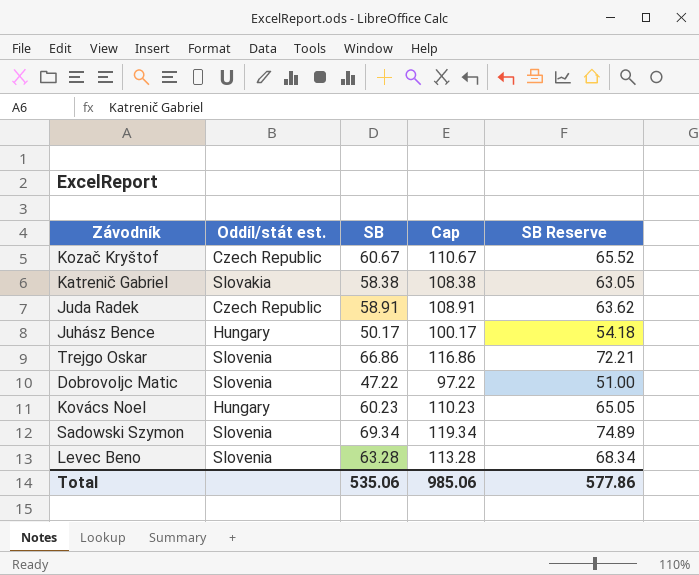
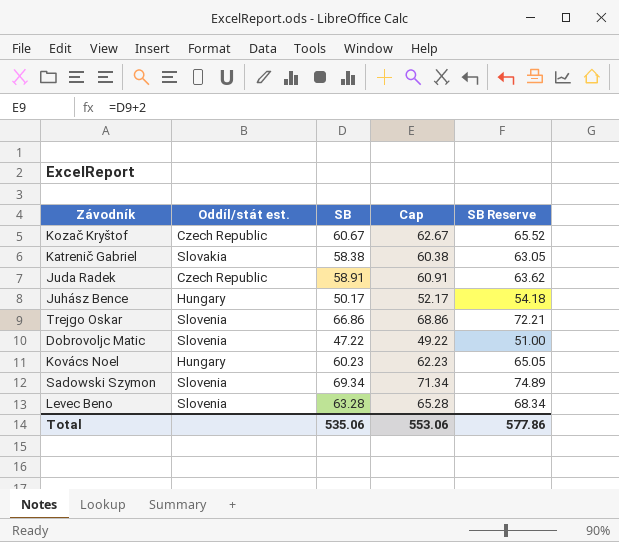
column Cap | formula: [SB] + 50 -> [SB] + 2
Total | Cap: 985.06 -> 553.06

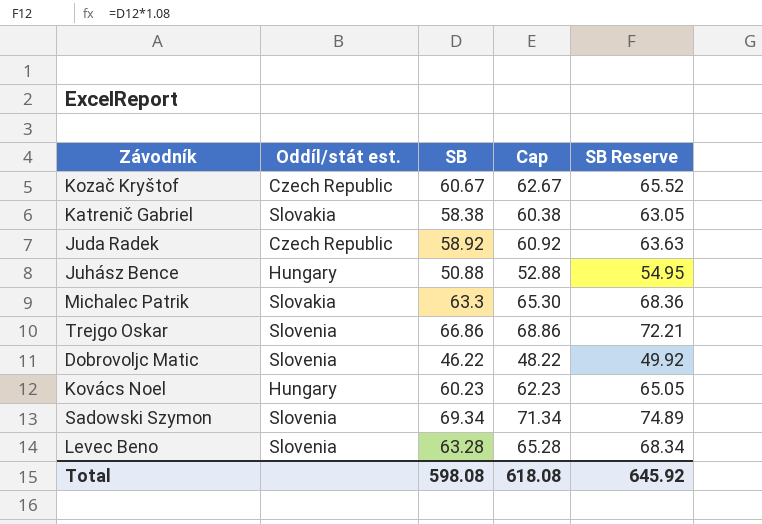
Juda Radek | SB: 58.91 -> 58.92
Juda Radek | Cap: 60.91 -> 60.92
Juda Radek | SB Reserve: 63.62 -> 63.63
Juhász Bence | SB: 50.17 -> 50.88
Juhász Bence | Cap: 52.17 -> 52.88
Juhász Bence | SB Reserve: 54.18 -> 54.95
row Michalec Patrik: none -> Slovakia | 63.3 | 65.30 | 68.36
Dobrovoljc Matic | SB: 47.22 -> 46.22
Dobrovoljc Matic | Cap: 49.22 -> 48.22
Dobrovoljc Matic | SB Reserve: 51.00 -> 49.92
Total | SB: 535.06 -> 598.08
Total | Cap: 553.06 -> 618.08
Total | SB Reserve: 577.86 -> 645.92

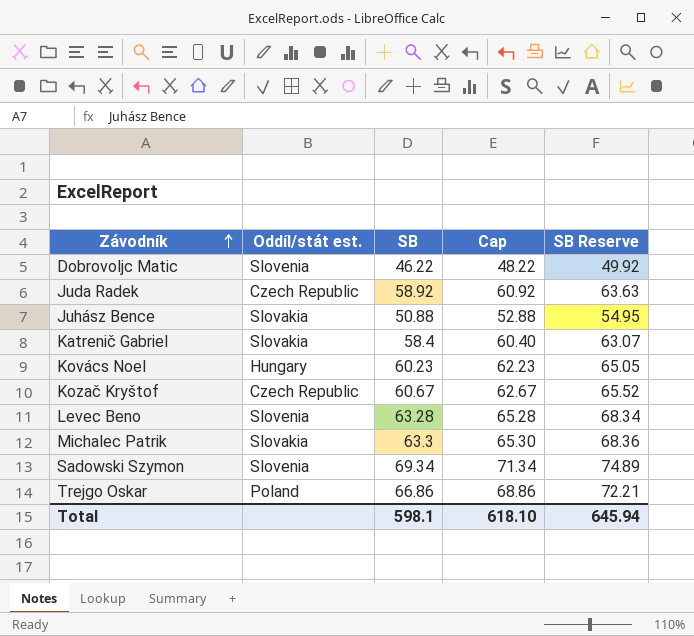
row order: none -> Závodník ascending
Juhász Bence | Oddíl/stát est.: Hungary -> Slovakia
Katrenič Gabriel | SB: 58.38 -> 58.4
Katrenič Gabriel | Cap: 60.38 -> 60.40
Katrenič Gabriel | SB Reserve: 63.05 -> 63.07
Trejgo Oskar | Oddíl/stát est.: Slovenia -> Poland
Total | SB: 598.08 -> 598.1
Total | Cap: 618.08 -> 618.10
Total | SB Reserve: 645.92 -> 645.94

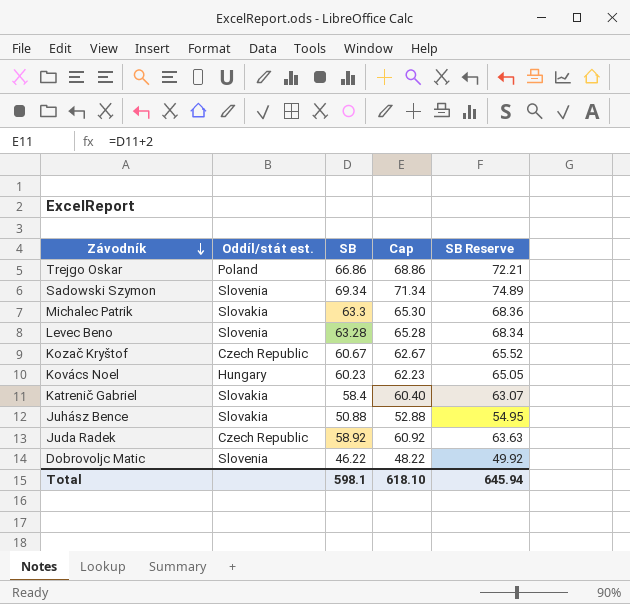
row order: Závodník ascending -> Závodník descending

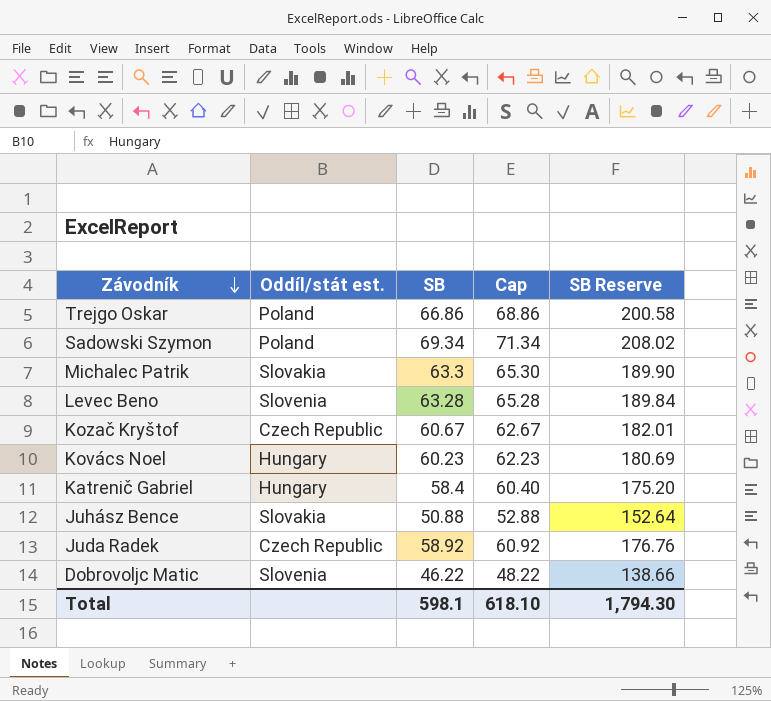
column SB Reserve | formula: [SB] * 1.08 -> [SB] * 3
Sadowski Szymon | Oddíl/stát est.: Slovenia -> Poland
Katrenič Gabriel | Oddíl/stát est.: Slovakia -> Hungary
Total | SB Reserve: 645.94 -> 1,794.30

